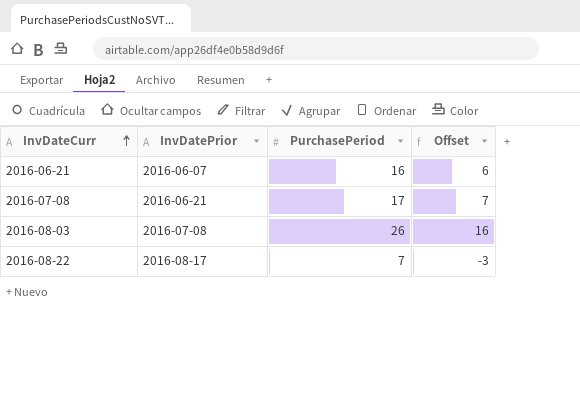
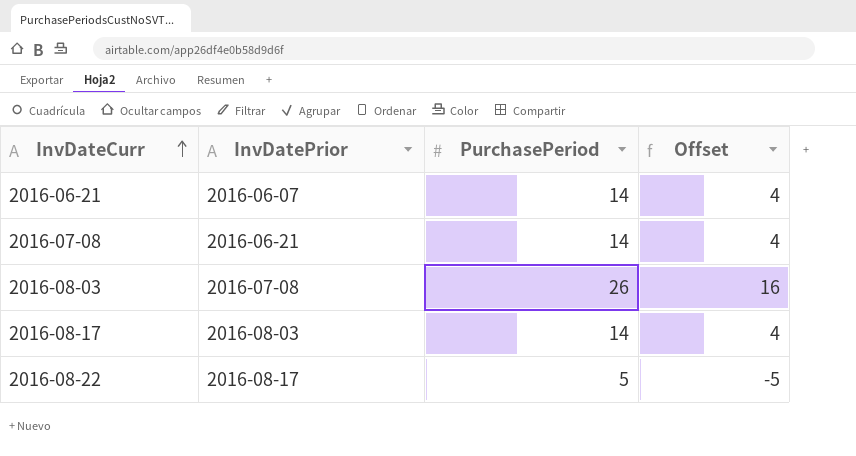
2016-06-21 | PurchasePeriod: 16 -> 14
2016-06-21 | Offset: 6 -> 4
2016-07-08 | PurchasePeriod: 17 -> 14
2016-07-08 | Offset: 7 -> 4
row 2016-08-17: none -> 2016-08-03 | 14 | 4
2016-08-22 | PurchasePeriod: 7 -> 5
2016-08-22 | Offset: -3 -> -5

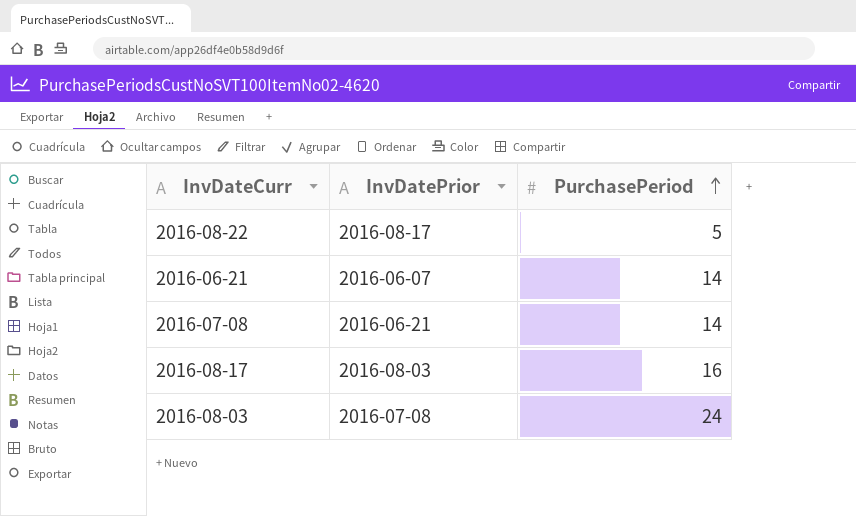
row order: InvDateCurr ascending -> PurchasePeriod ascending
column Offset | formula: [PurchasePeriod] - 10 -> none
2016-08-17 | PurchasePeriod: 14 -> 16
2016-08-03 | PurchasePeriod: 26 -> 24

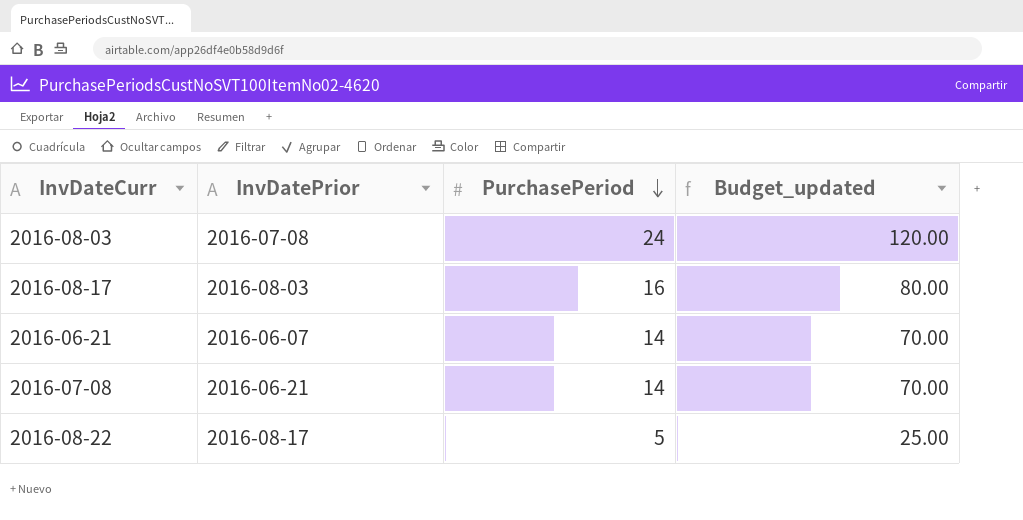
row order: PurchasePeriod ascending -> PurchasePeriod descending
column Budget_updated | formula: none -> [PurchasePeriod] * 5

